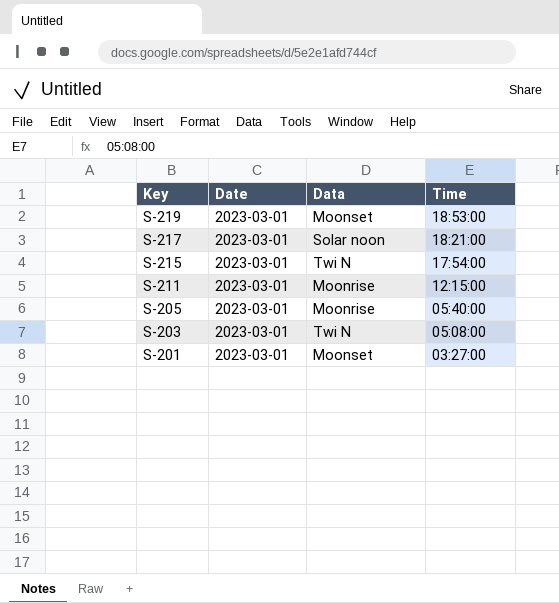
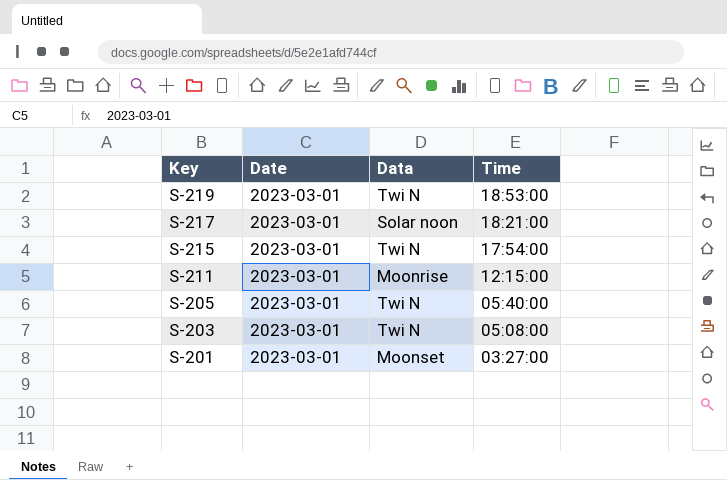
S-219 | Data: Moonset -> Twi N
S-205 | Data: Moonrise -> Twi N

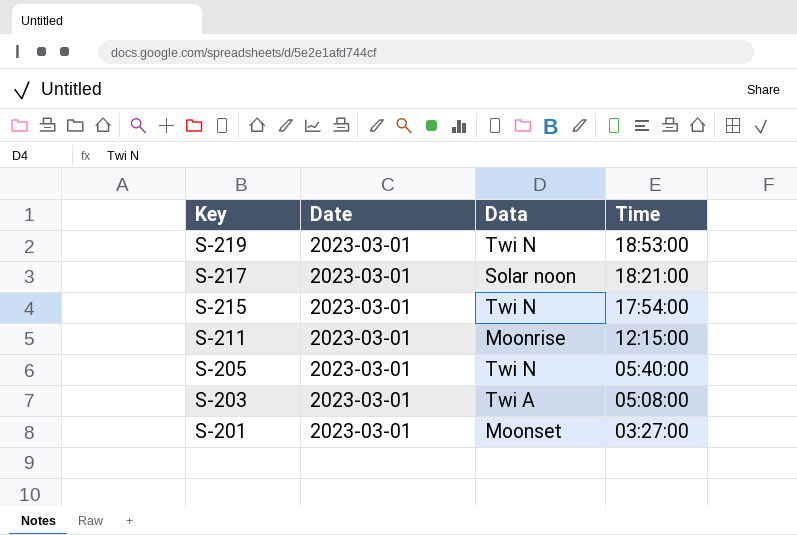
S-203 | Data: Twi N -> Twi A

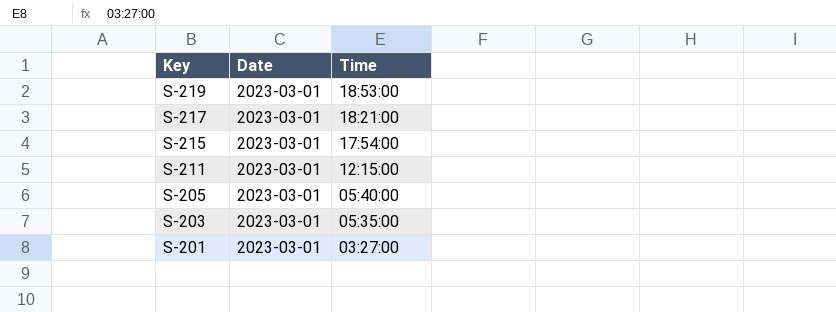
column Data | position: 3 -> none
S-203 | Time: 05:08:00 -> 05:35:00

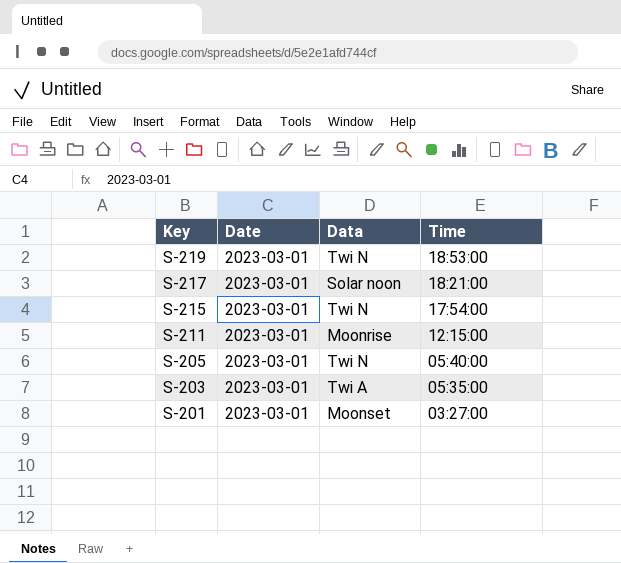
column Data | position: none -> 3

